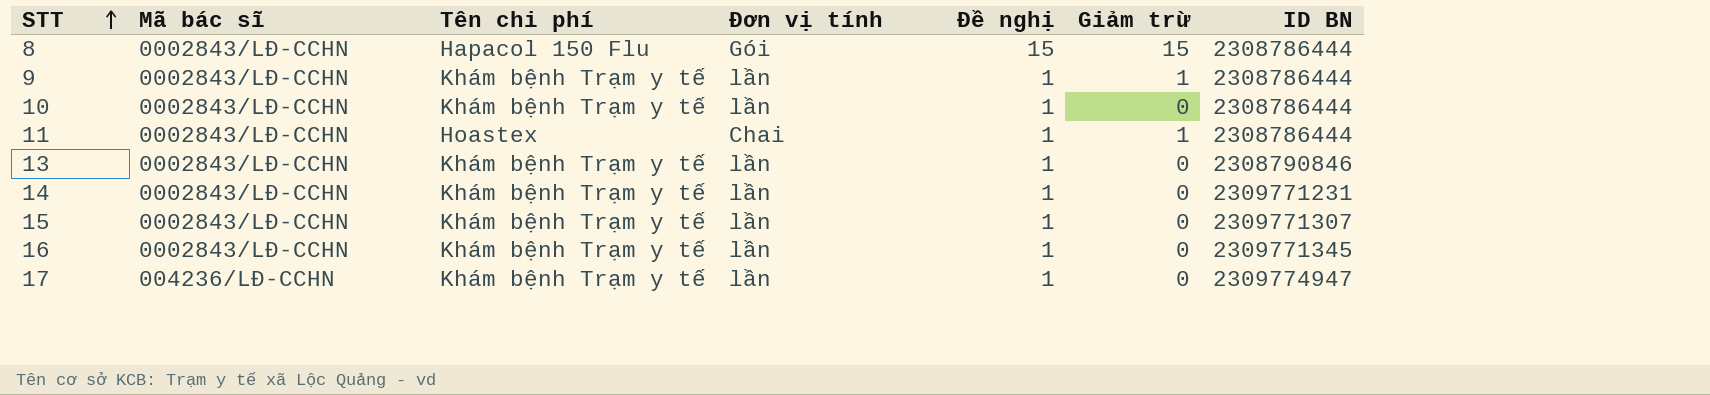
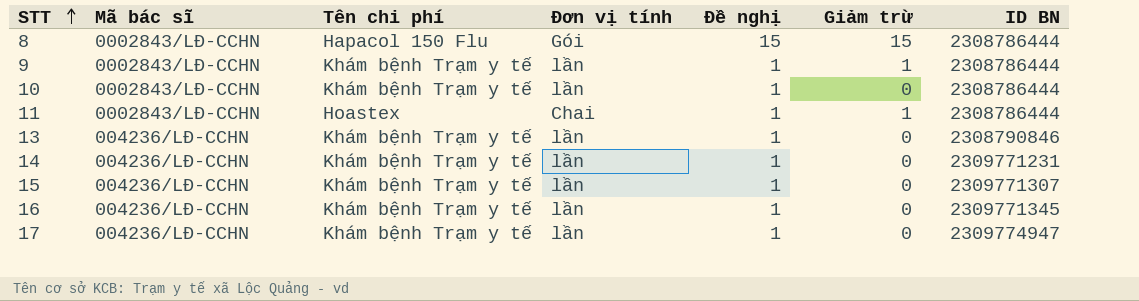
13 | Mã bác sĩ: 0002843/LĐ-CCHN -> 004236/LĐ-CCHN
14 | Mã bác sĩ: 0002843/LĐ-CCHN -> 004236/LĐ-CCHN
15 | Mã bác sĩ: 0002843/LĐ-CCHN -> 004236/LĐ-CCHN
16 | Mã bác sĩ: 0002843/LĐ-CCHN -> 004236/LĐ-CCHN

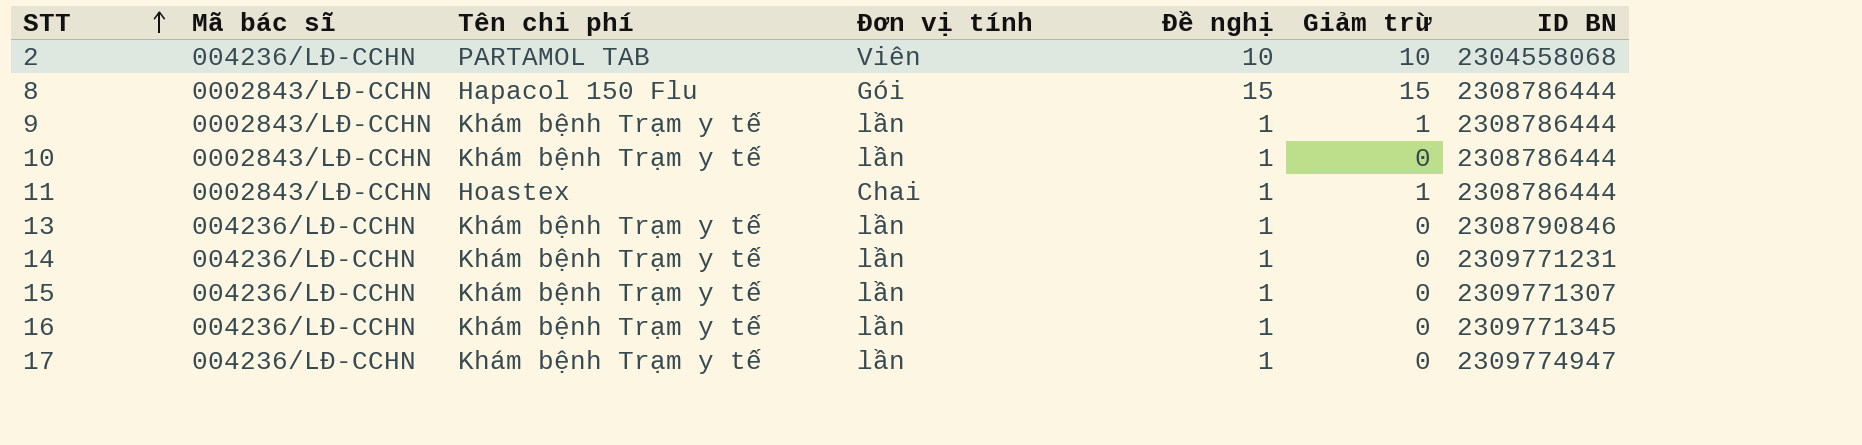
row 2: none -> 004236/LĐ-CCHN | PARTAMOL TAB | Viên | 10 | 10 | 2304558068

